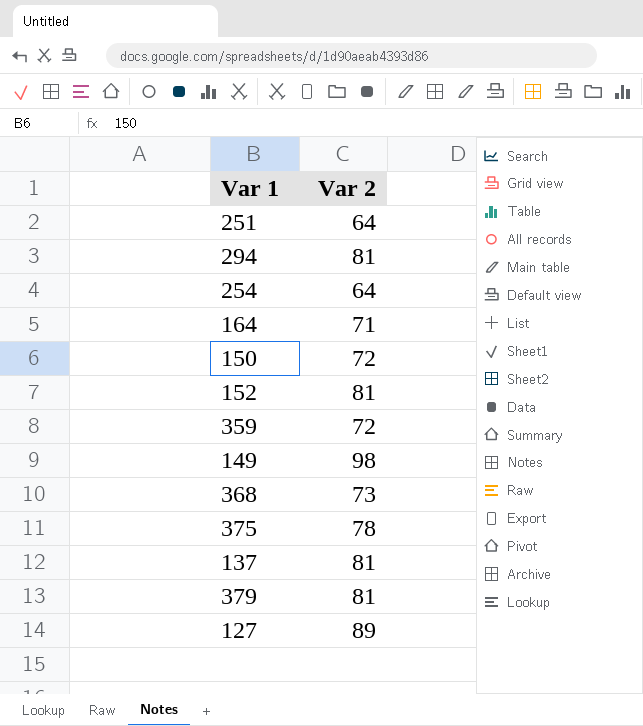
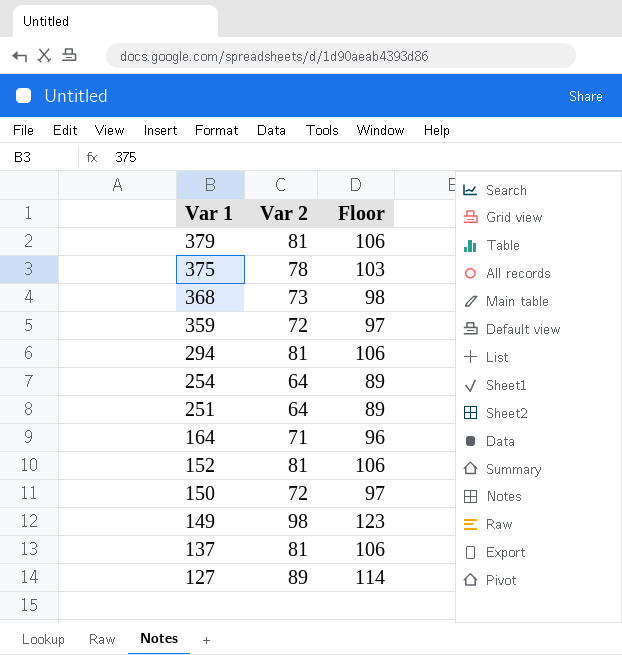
row order: none -> Var 1 descending
column Floor | formula: none -> [Var 2] + 25

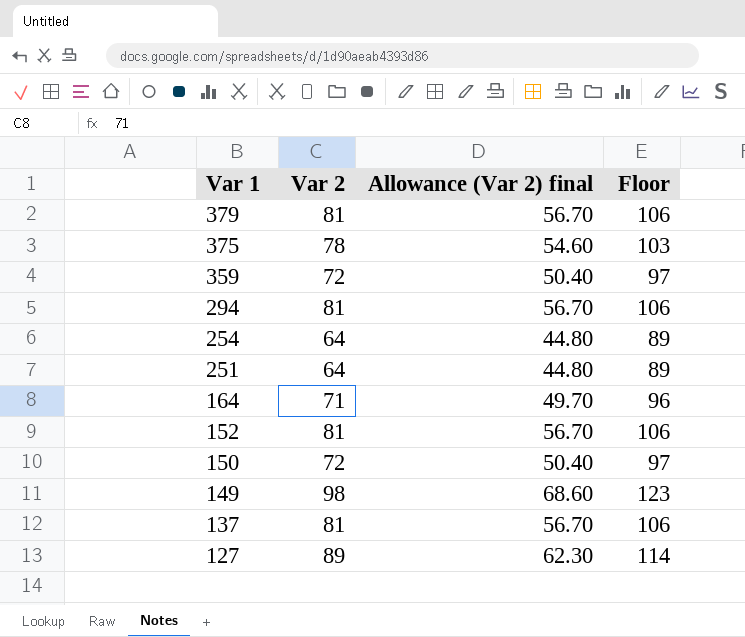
column Allowance (Var 2) final | formula: none -> [Var 2] * 0.7
row 368: 73 | 98 -> none

